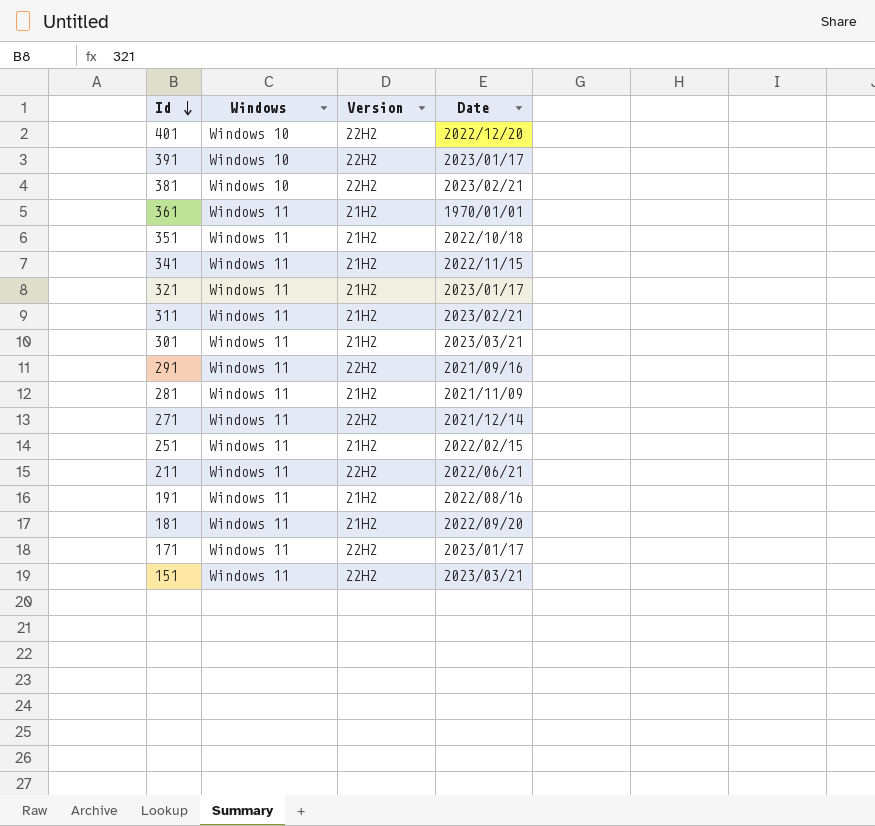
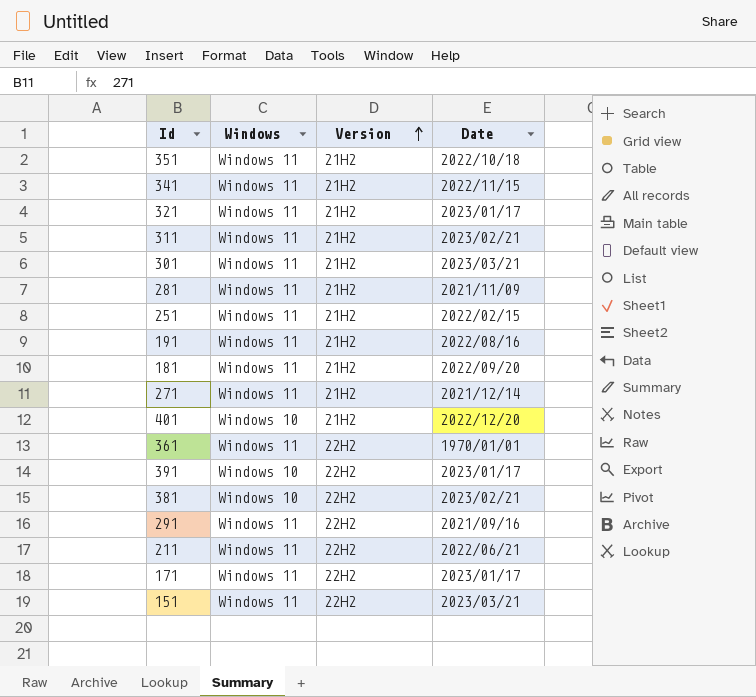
row order: Id descending -> Version ascending
271 | Version: 22H2 -> 21H2
401 | Version: 22H2 -> 21H2
361 | Version: 21H2 -> 22H2

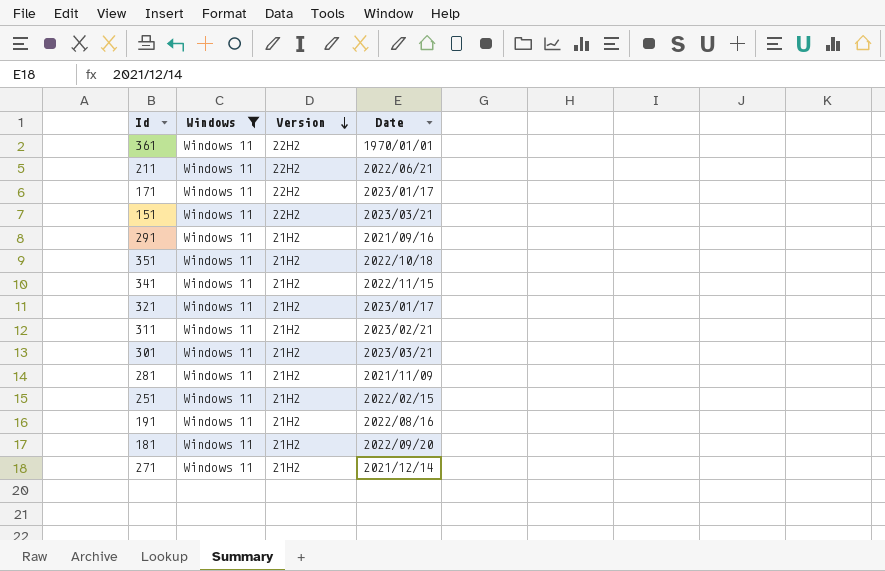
filter: none -> Windows = Windows 11
row order: Version ascending -> Version descending
291 | Version: 22H2 -> 21H2

